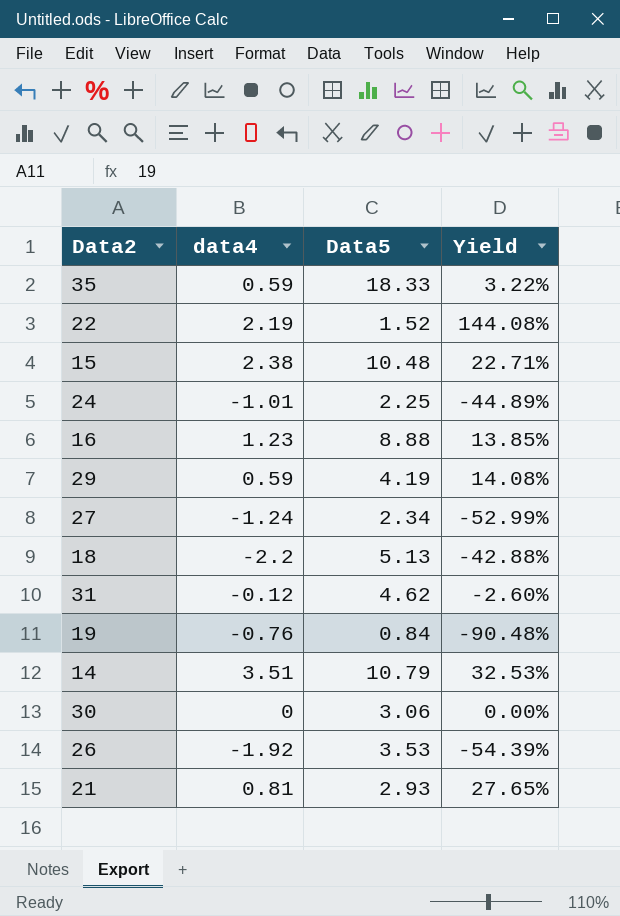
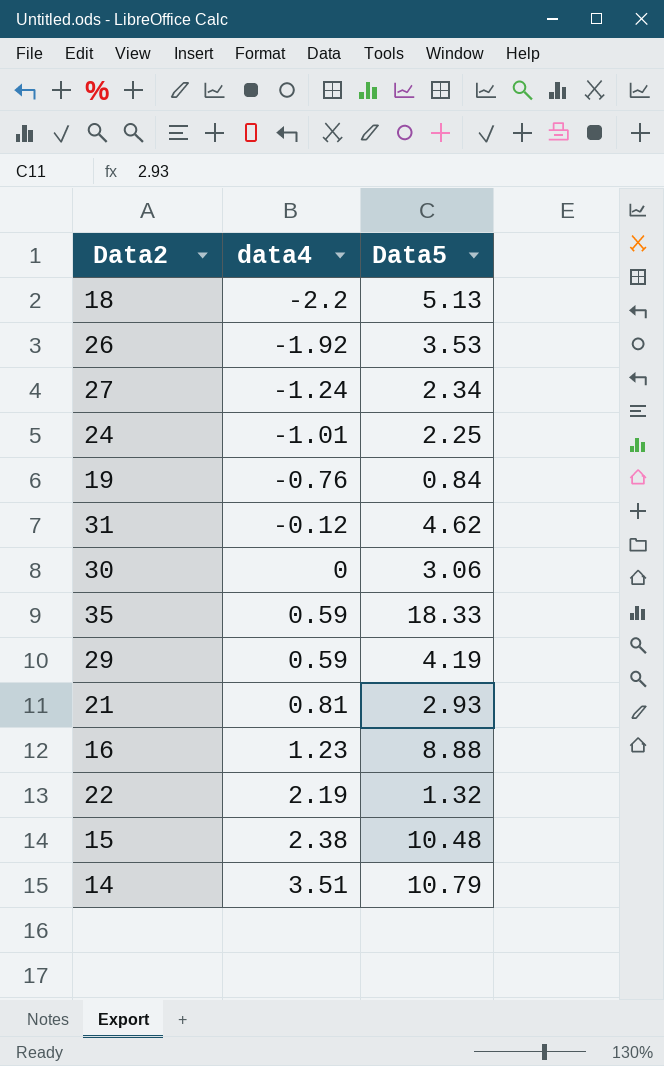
row order: none -> data4 ascending
column Yield | formula: [data4] / [Data5] -> none
22 | Data5: 1.52 -> 1.32

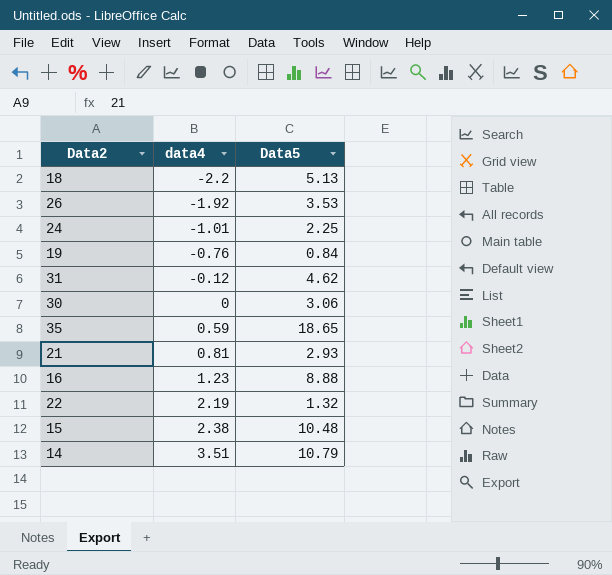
row 27: -1.24 | 2.34 -> none
row 29: 0.59 | 4.19 -> none
35 | Data5: 18.33 -> 18.65

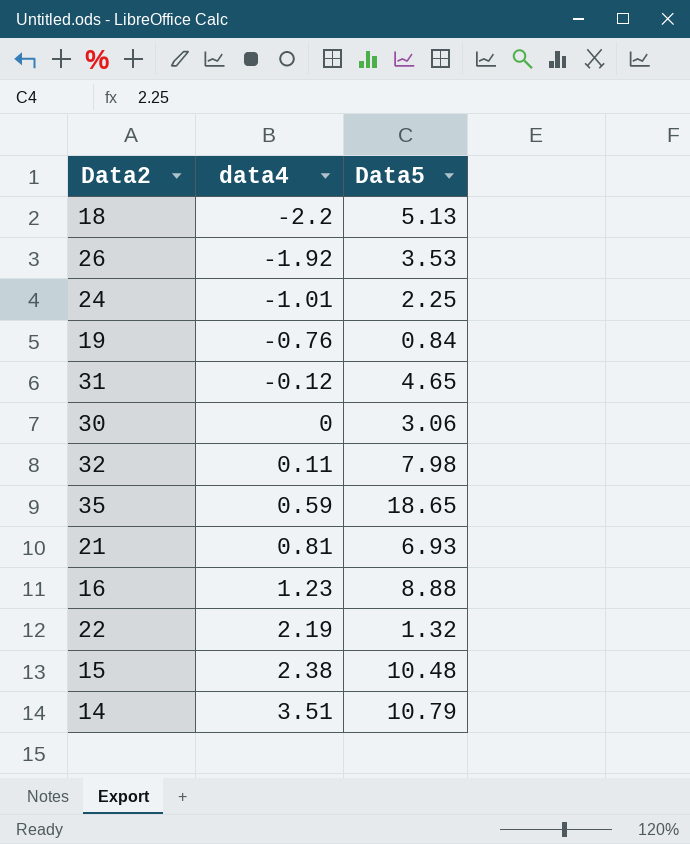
31 | Data5: 4.62 -> 4.65
row 32: none -> 0.11 | 7.98
21 | Data5: 2.93 -> 6.93

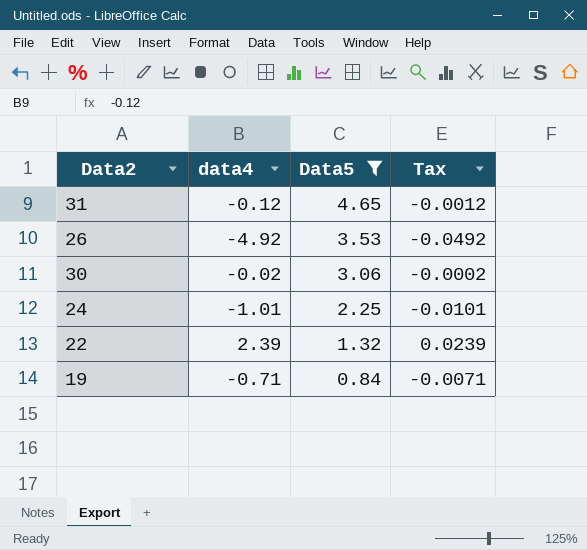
filter: none -> Data5 <= 4.65
row order: data4 ascending -> Data5 descending
column Tax | formula: none -> [data4] * 0.01
26 | data4: -1.92 -> -4.92
30 | data4: 0 -> -0.02
22 | data4: 2.19 -> 2.39
19 | data4: -0.76 -> -0.71

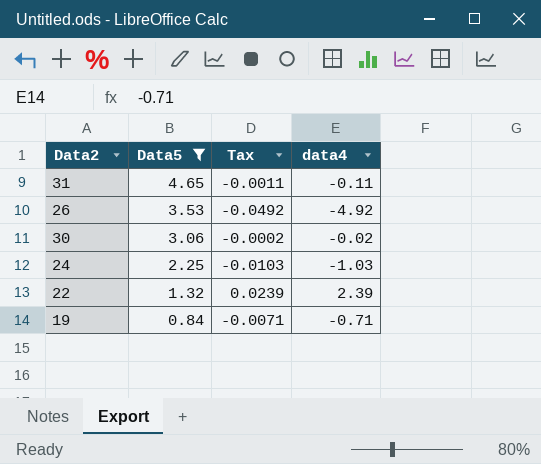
column data4 | position: 2 -> 4
31 | Tax: -0.0012 -> -0.0011
31 | data4: -0.12 -> -0.11
24 | Tax: -0.0101 -> -0.0103
24 | data4: -1.01 -> -1.03

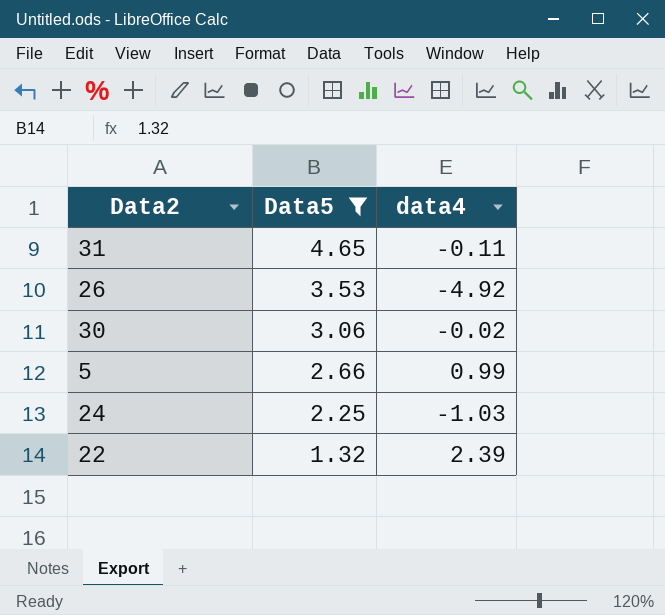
column Tax | formula: [data4] * 0.01 -> none
row 19: 0.84 | -0.0071 | -0.71 -> none
row 5: none -> 2.66 | 0.99

